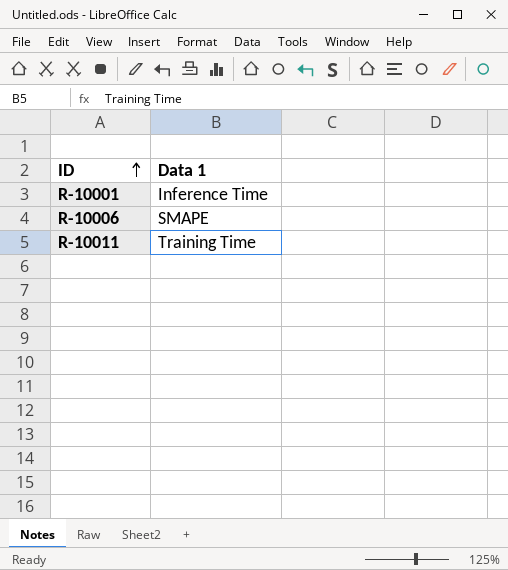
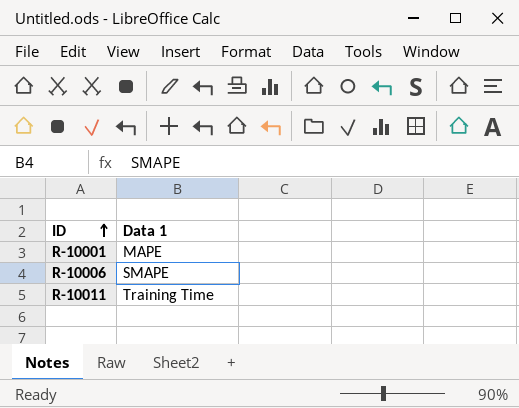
R-10001 | Data 1: Inference Time -> MAPE

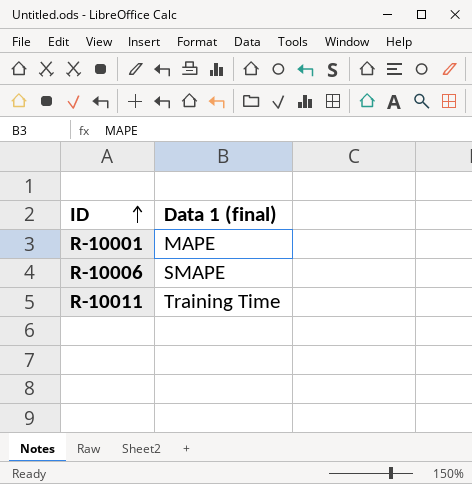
column name: Data 1 -> Data 1 (final)

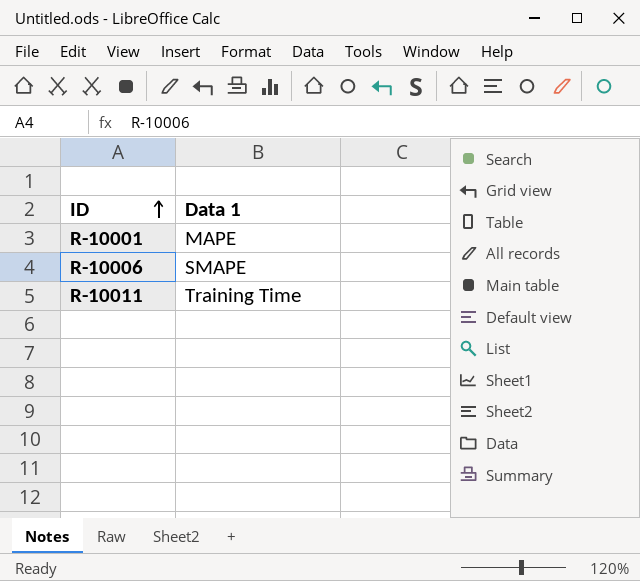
column name: Data 1 (final) -> Data 1

